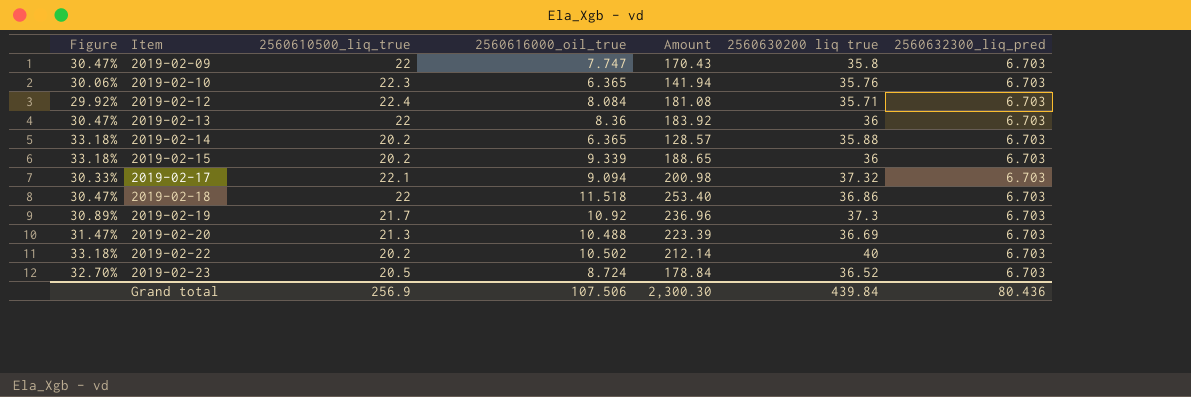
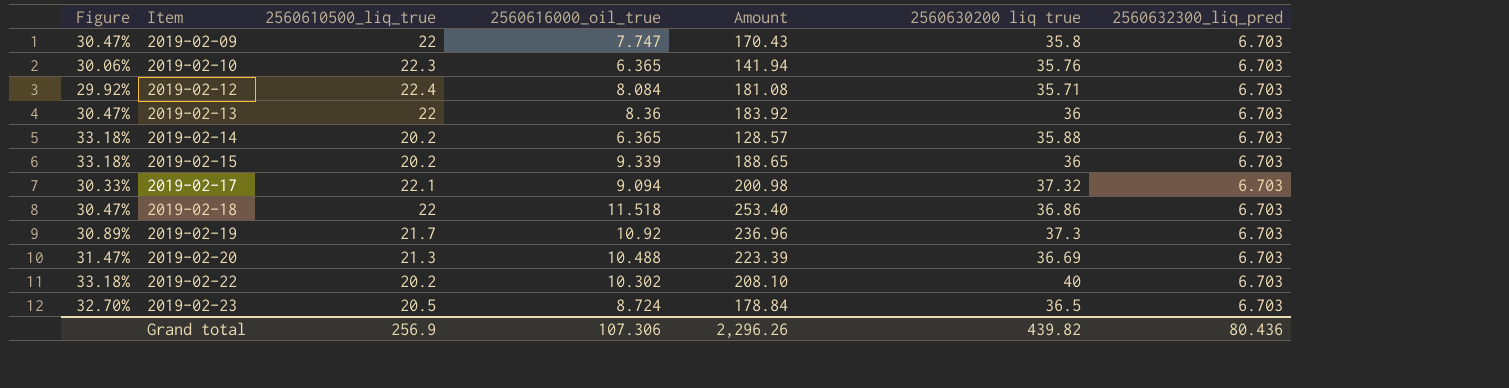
2019-02-22 | 2560616000_oil_true: 10.502 -> 10.302
2019-02-22 | Amount: 212.14 -> 208.10
2019-02-23 | 2560630200 liq true: 36.52 -> 36.5
Grand total | 2560616000_oil_true: 107.506 -> 107.306
Grand total | Amount: 2,300.30 -> 2,296.26
Grand total | 2560630200 liq true: 439.84 -> 439.82

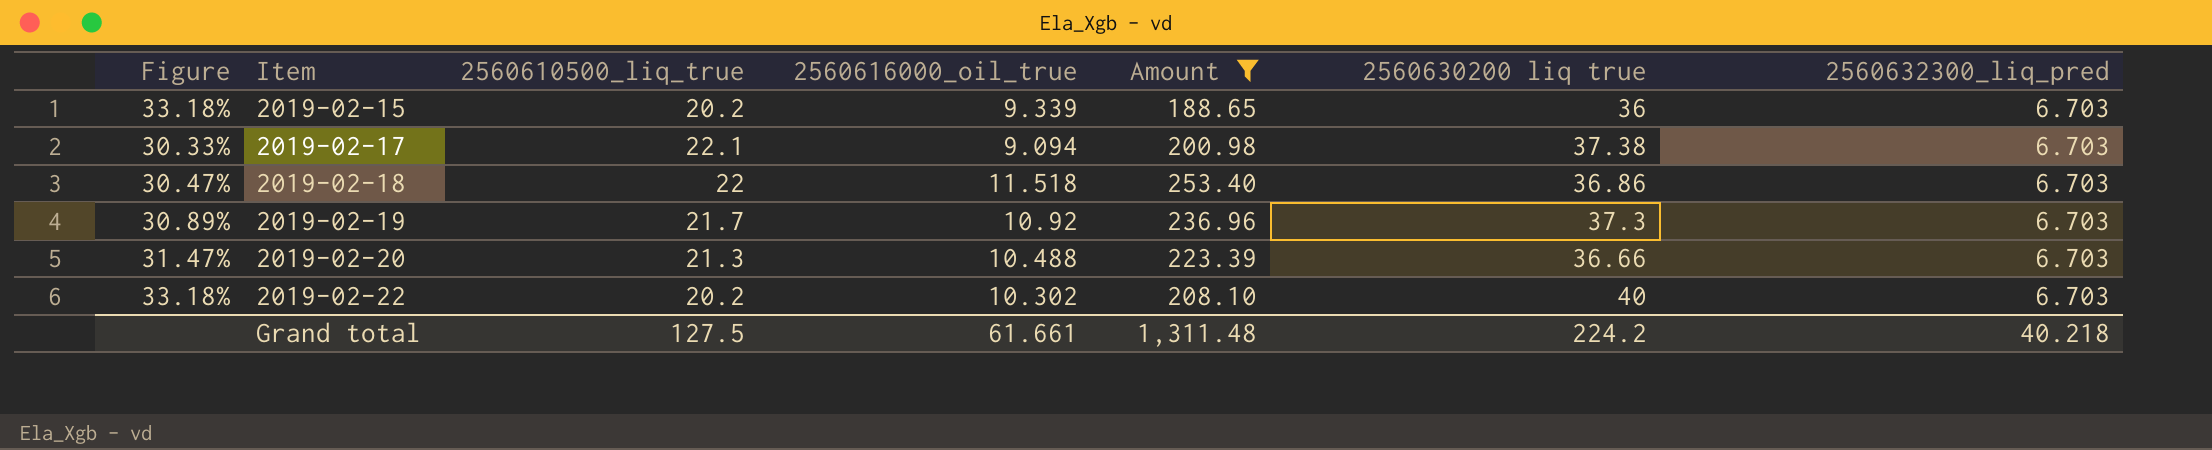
filter: none -> Amount >= 188.65
2019-02-17 | 2560630200 liq true: 37.32 -> 37.38
2019-02-20 | 2560630200 liq true: 36.69 -> 36.66
Grand total | 2560610500_liq_true: 256.9 -> 127.5
Grand total | 2560616000_oil_true: 107.306 -> 61.661
Grand total | Amount: 2,296.26 -> 1,311.48
Grand total | 2560630200 liq true: 439.82 -> 224.2
Grand total | 2560632300_liq_pred: 80.436 -> 40.218

